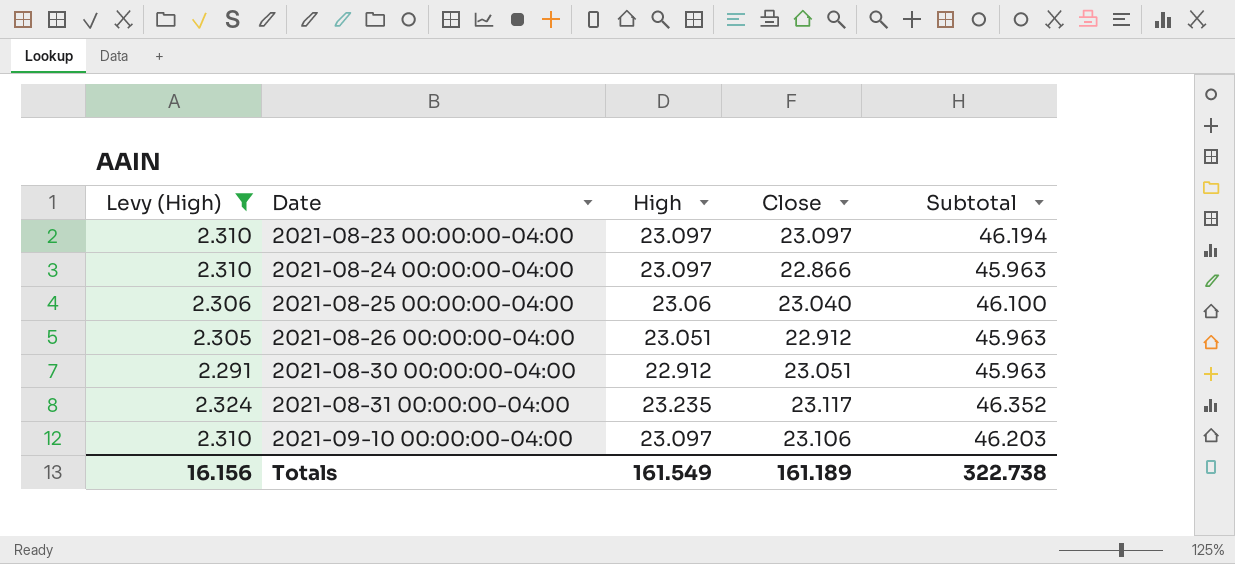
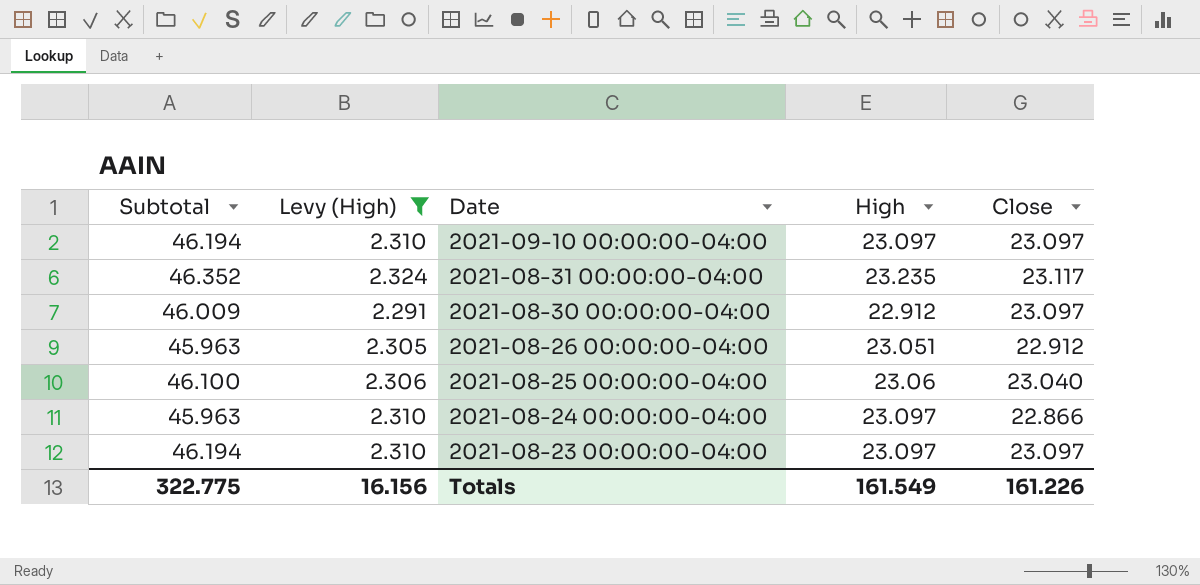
row order: Date ascending -> Date descending
column Subtotal | position: 5 -> 1
2021-09-10 00:00:00-04:00 | Subtotal: 46.203 -> 46.194
2021-09-10 00:00:00-04:00 | Close: 23.106 -> 23.097
2021-08-30 00:00:00-04:00 | Subtotal: 45.963 -> 46.009
2021-08-30 00:00:00-04:00 | Close: 23.051 -> 23.097
Totals | Subtotal: 322.738 -> 322.775
Totals | Close: 161.189 -> 161.226

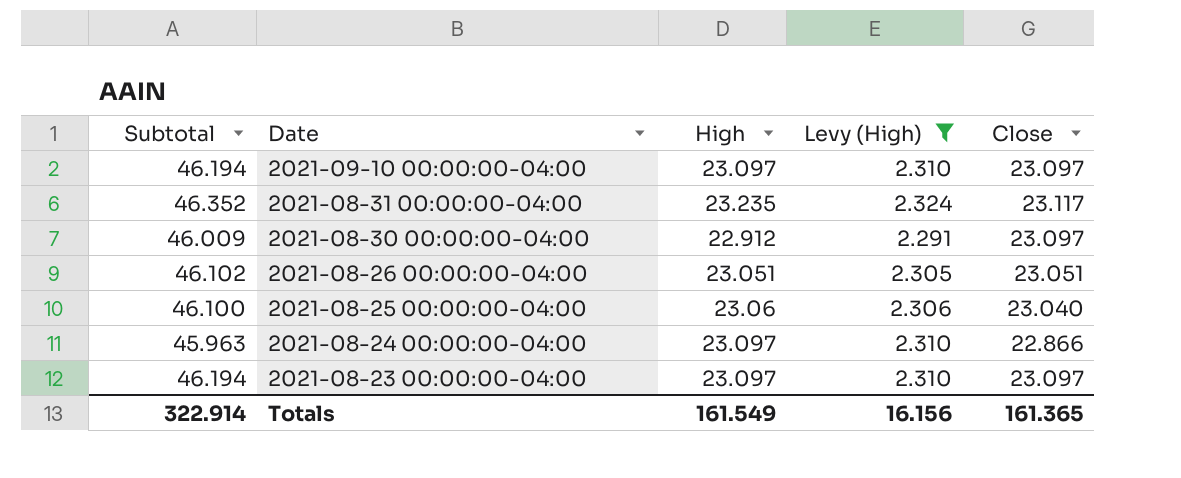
column Levy (High) | position: 2 -> 4
2021-08-26 00:00:00-04:00 | Subtotal: 45.963 -> 46.102
2021-08-26 00:00:00-04:00 | Close: 22.912 -> 23.051
Totals | Subtotal: 322.775 -> 322.914
Totals | Close: 161.226 -> 161.365

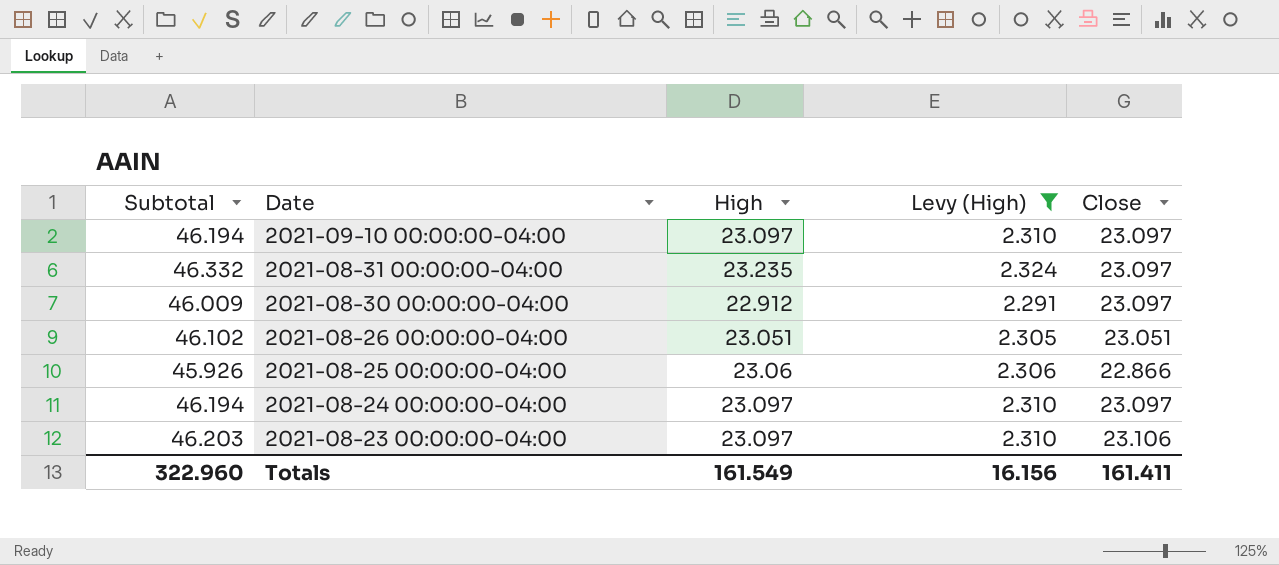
2021-08-31 00:00:00-04:00 | Subtotal: 46.352 -> 46.332
2021-08-31 00:00:00-04:00 | Close: 23.117 -> 23.097
2021-08-25 00:00:00-04:00 | Subtotal: 46.100 -> 45.926
2021-08-25 00:00:00-04:00 | Close: 23.040 -> 22.866
2021-08-24 00:00:00-04:00 | Subtotal: 45.963 -> 46.194
2021-08-24 00:00:00-04:00 | Close: 22.866 -> 23.097
2021-08-23 00:00:00-04:00 | Subtotal: 46.194 -> 46.203
2021-08-23 00:00:00-04:00 | Close: 23.097 -> 23.106
Totals | Subtotal: 322.914 -> 322.960
Totals | Close: 161.365 -> 161.411

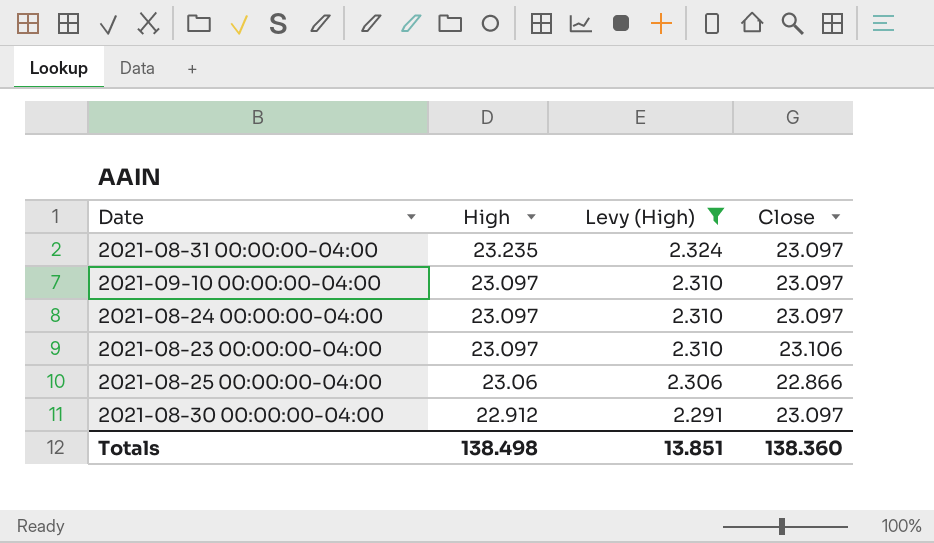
row order: Date descending -> High descending
column Subtotal | formula: [High] + [Close] -> none
row 2021-08-26 00:00:00-04:00: 46.102 | 23.051 | 2.305 | 23.051 -> none
Totals | High: 161.549 -> 138.498
Totals | Levy (High): 16.156 -> 13.851
Totals | Close: 161.411 -> 138.360

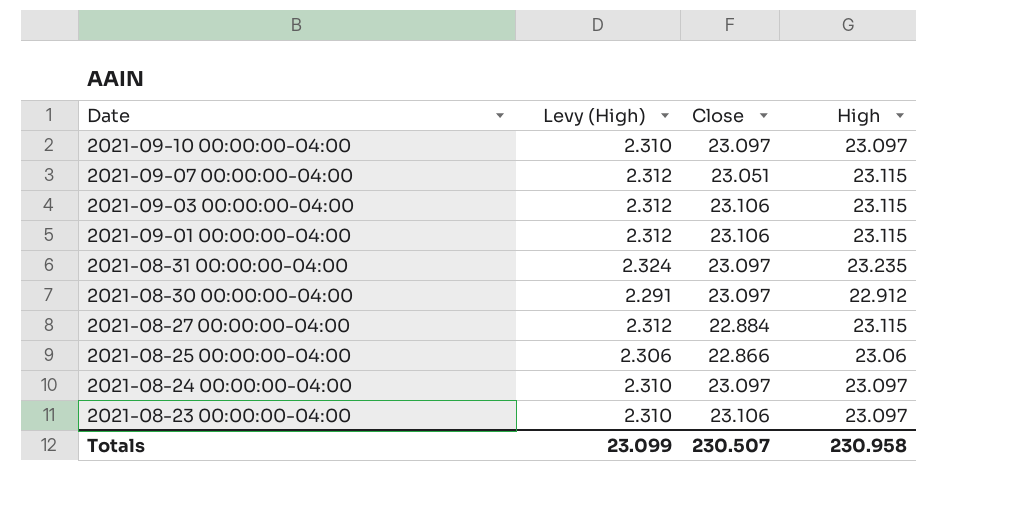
filter: Levy (High) != 2.312 -> none
row order: High descending -> Date descending
column High | position: 2 -> 4
Totals | Levy (High): 13.851 -> 23.099
Totals | Close: 138.360 -> 230.507
Totals | High: 138.498 -> 230.958

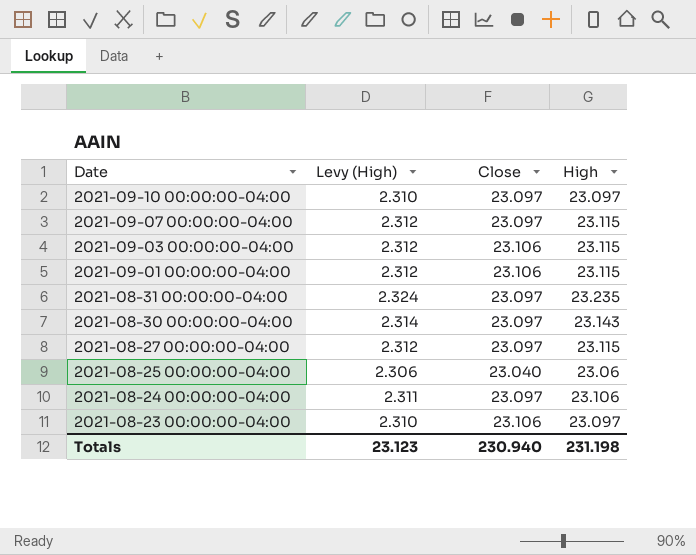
2021-09-07 00:00:00-04:00 | Close: 23.051 -> 23.097
2021-08-30 00:00:00-04:00 | Levy (High): 2.291 -> 2.314
2021-08-30 00:00:00-04:00 | High: 22.912 -> 23.143
2021-08-27 00:00:00-04:00 | Close: 22.884 -> 23.097
2021-08-25 00:00:00-04:00 | Close: 22.866 -> 23.040
2021-08-24 00:00:00-04:00 | Levy (High): 2.310 -> 2.311
2021-08-24 00:00:00-04:00 | High: 23.097 -> 23.106
Totals | Levy (High): 23.099 -> 23.123
Totals | Close: 230.507 -> 230.940
Totals | High: 230.958 -> 231.198

